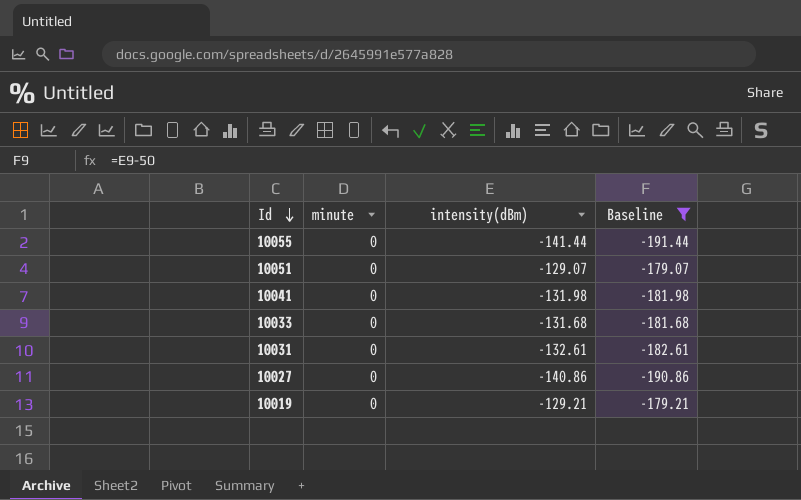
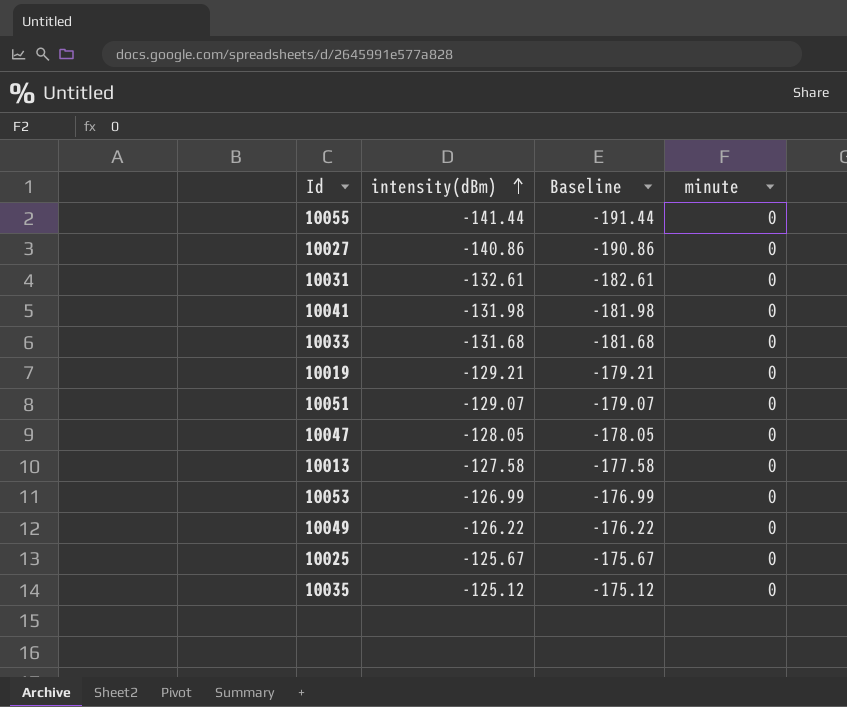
filter: Baseline <= -179.07 -> none
row order: Id descending -> intensity(dBm) ascending
column minute | position: 2 -> 4

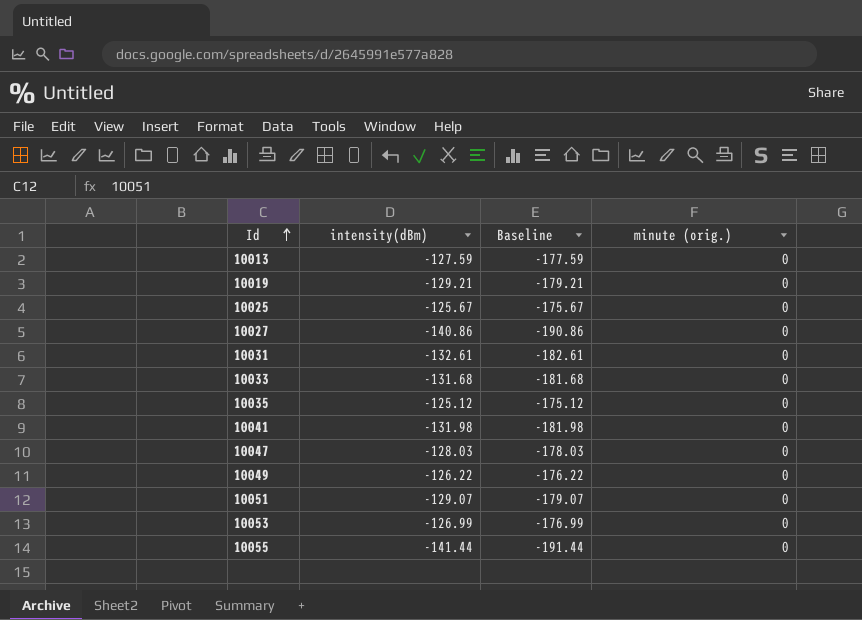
row order: intensity(dBm) ascending -> Id ascending
column name: minute -> minute (orig.)
10013 | intensity(dBm): -127.58 -> -127.59
10013 | Baseline: -177.58 -> -177.59
10047 | intensity(dBm): -128.05 -> -128.03
10047 | Baseline: -178.05 -> -178.03

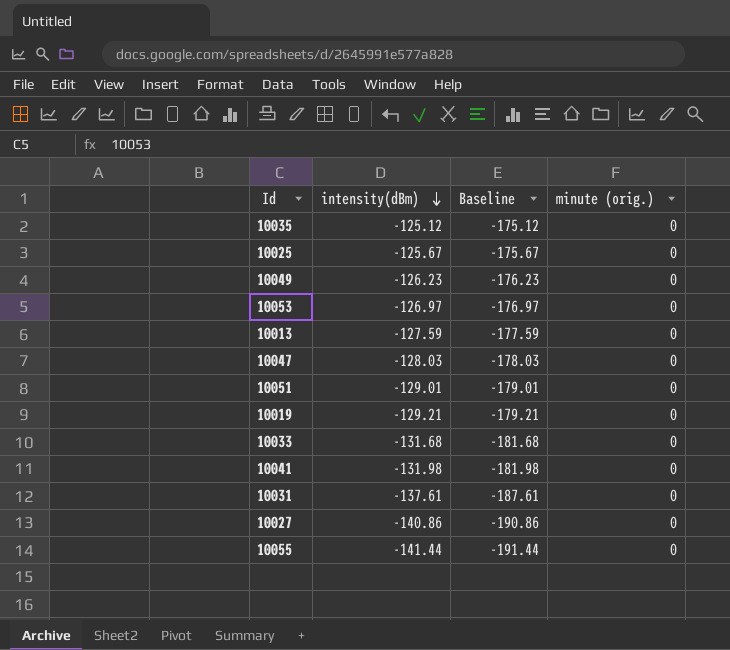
row order: Id ascending -> intensity(dBm) descending
10049 | intensity(dBm): -126.22 -> -126.23
10049 | Baseline: -176.22 -> -176.23
10053 | intensity(dBm): -126.99 -> -126.97
10053 | Baseline: -176.99 -> -176.97
10051 | intensity(dBm): -129.07 -> -129.01
10051 | Baseline: -179.07 -> -179.01
10031 | intensity(dBm): -132.61 -> -137.61
10031 | Baseline: -182.61 -> -187.61

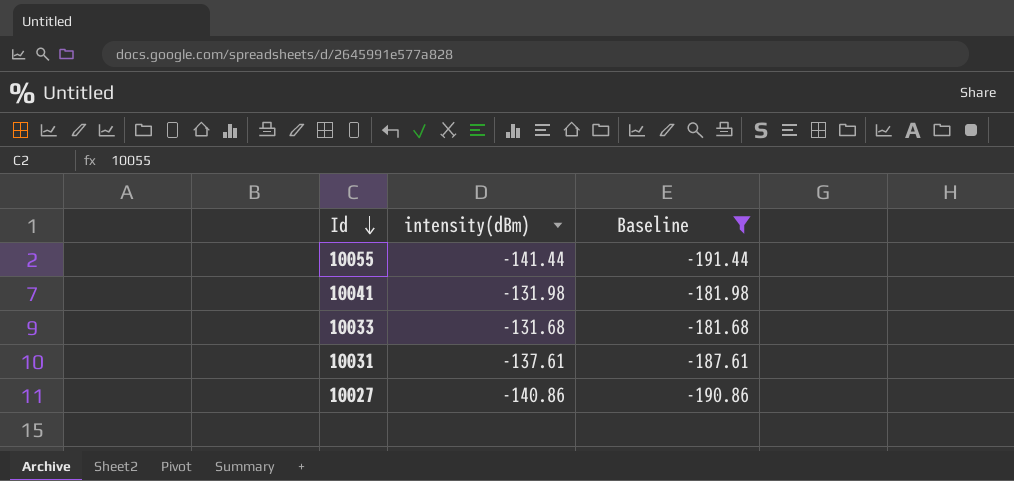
filter: none -> Baseline <= -181.68
row order: intensity(dBm) descending -> Id descending
column minute (orig.) | position: 4 -> none

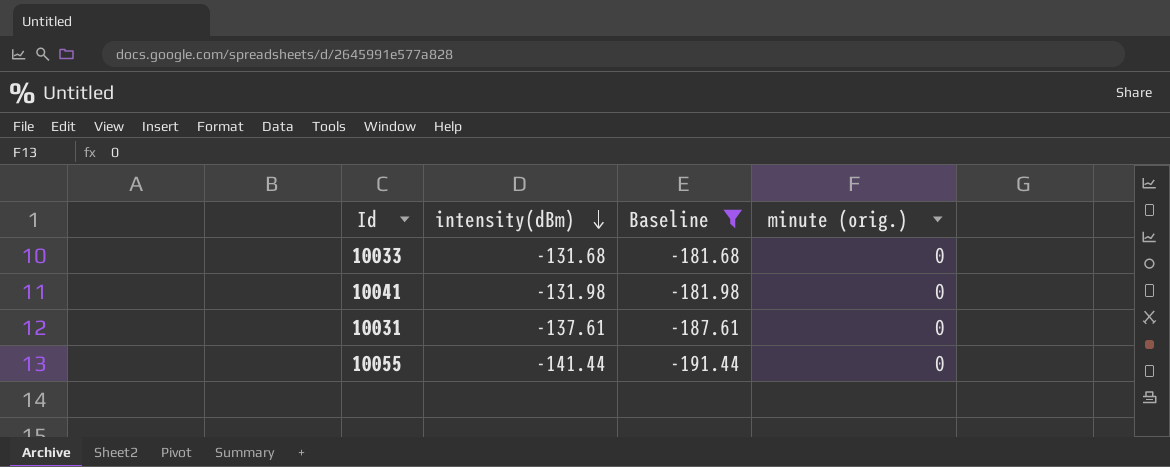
row order: Id descending -> intensity(dBm) descending
column minute (orig.) | position: none -> 4
row 10027: -140.86 | -190.86 -> none

